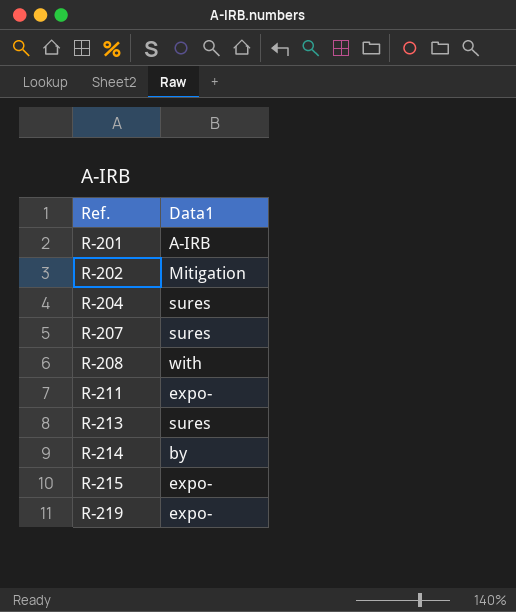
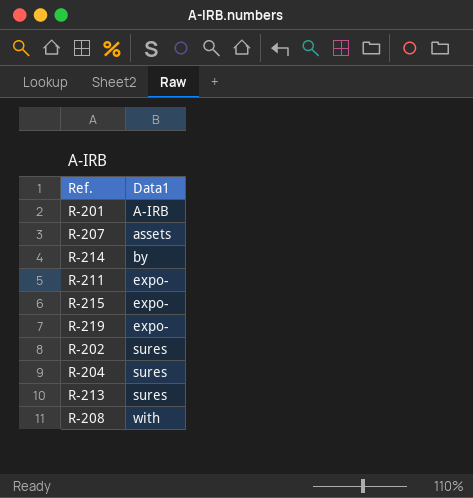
row order: Ref. ascending -> Data1 ascending
R-207 | Data1: sures -> assets
R-202 | Data1: Mitigation -> sures

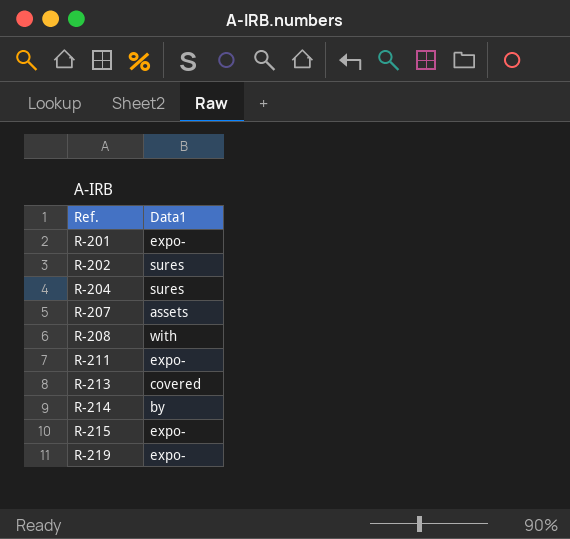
row order: Data1 ascending -> Ref. ascending
R-201 | Data1: A-IRB -> expo-
R-213 | Data1: sures -> covered

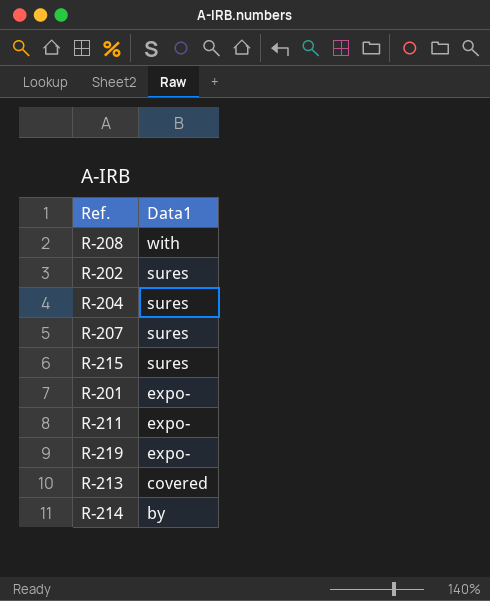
row order: Ref. ascending -> Data1 descending
R-207 | Data1: assets -> sures
R-215 | Data1: expo- -> sures

